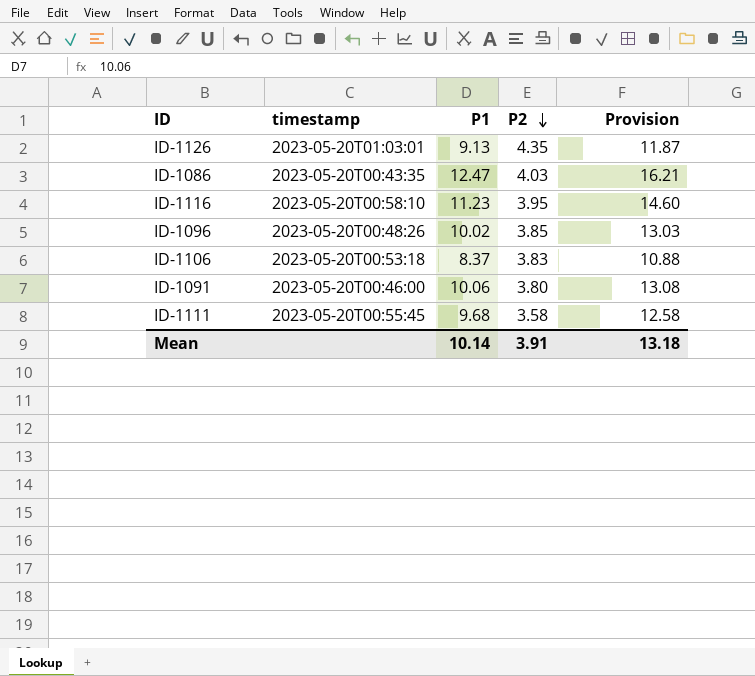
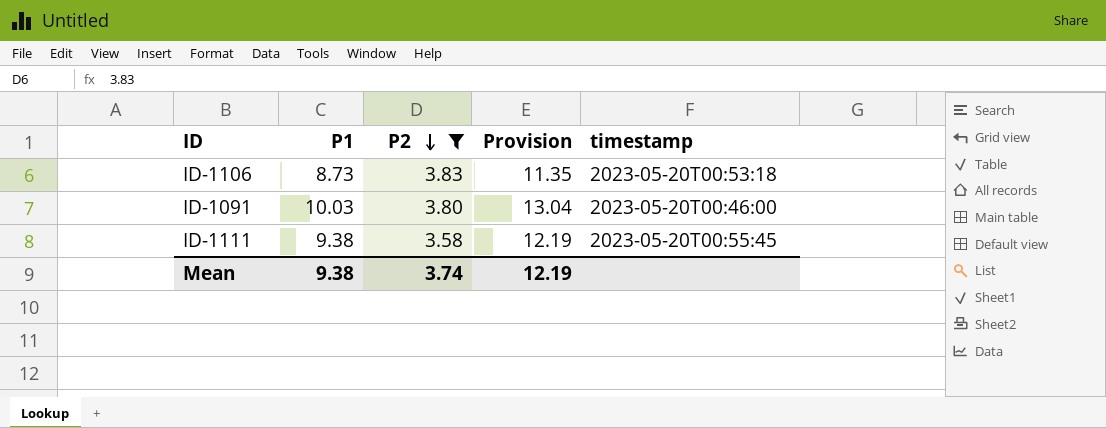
filter: none -> P2 <= 3.83
column timestamp | position: 2 -> 5
ID-1106 | P1: 8.37 -> 8.73
ID-1106 | Provision: 10.88 -> 11.35
ID-1091 | P1: 10.06 -> 10.03
ID-1091 | Provision: 13.08 -> 13.04
ID-1111 | P1: 9.68 -> 9.38
ID-1111 | Provision: 12.58 -> 12.19
Mean | P1: 10.14 -> 9.38
Mean | P2: 3.91 -> 3.74
Mean | Provision: 13.18 -> 12.19

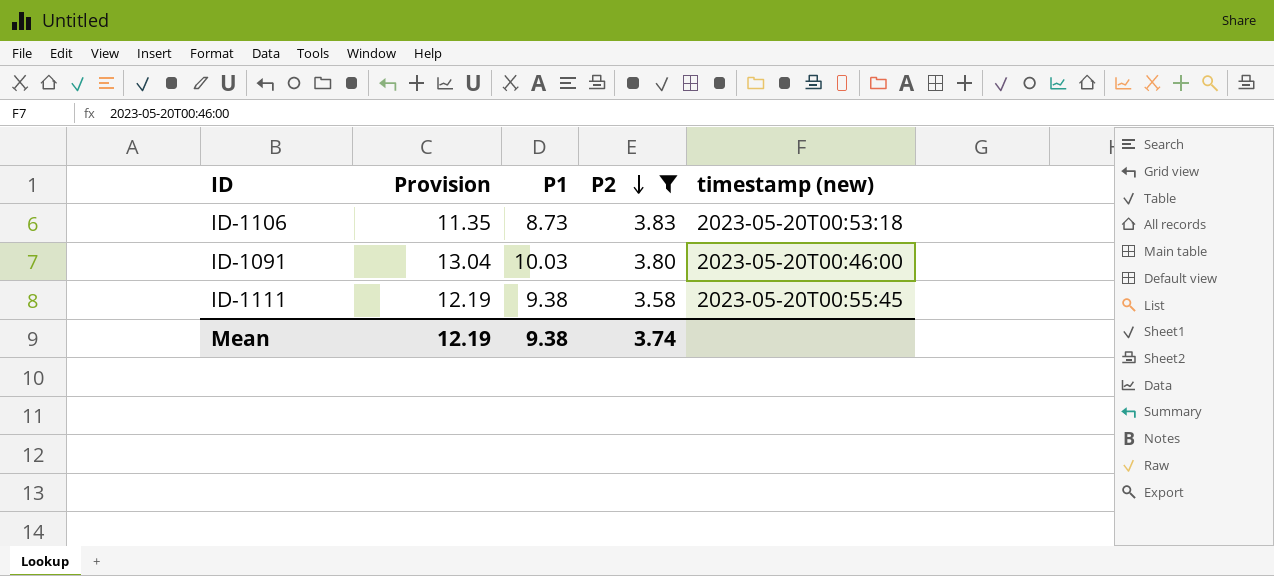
column Provision | position: 4 -> 2
column name: timestamp -> timestamp (new)

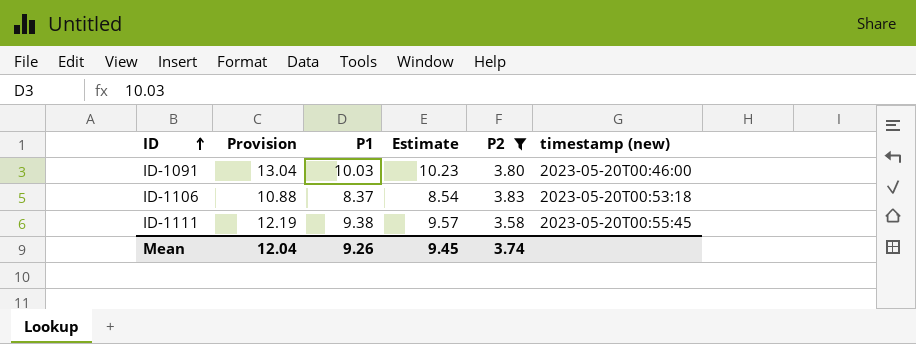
row order: P2 descending -> ID ascending
column Estimate | formula: none -> [P1] * 1.02
ID-1106 | Provision: 11.35 -> 10.88
ID-1106 | P1: 8.73 -> 8.37
Mean | Provision: 12.19 -> 12.04
Mean | P1: 9.38 -> 9.26

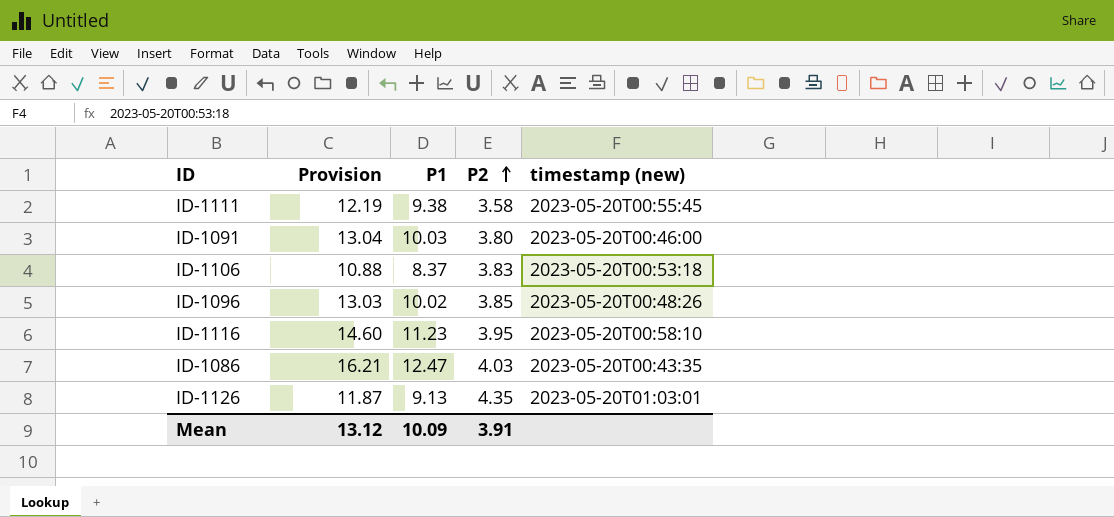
filter: P2 <= 3.83 -> none
row order: ID ascending -> P2 ascending
column Estimate | formula: [P1] * 1.02 -> none
Mean | Provision: 12.04 -> 13.12
Mean | P1: 9.26 -> 10.09
Mean | P2: 3.74 -> 3.91

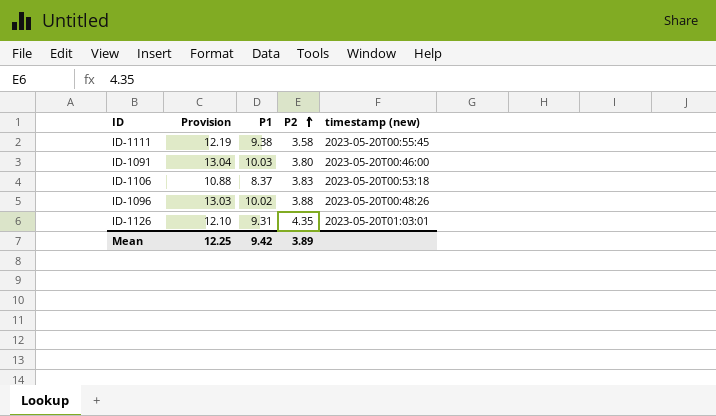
row ID-1116: 14.60 | 11.23 | 3.95 | 2023-05-20T00:58:10 -> none
row ID-1086: 16.21 | 12.47 | 4.03 | 2023-05-20T00:43:35 -> none
ID-1096 | P2: 3.85 -> 3.88
ID-1126 | Provision: 11.87 -> 12.10
ID-1126 | P1: 9.13 -> 9.31
Mean | Provision: 13.12 -> 12.25
Mean | P1: 10.09 -> 9.42
Mean | P2: 3.91 -> 3.89

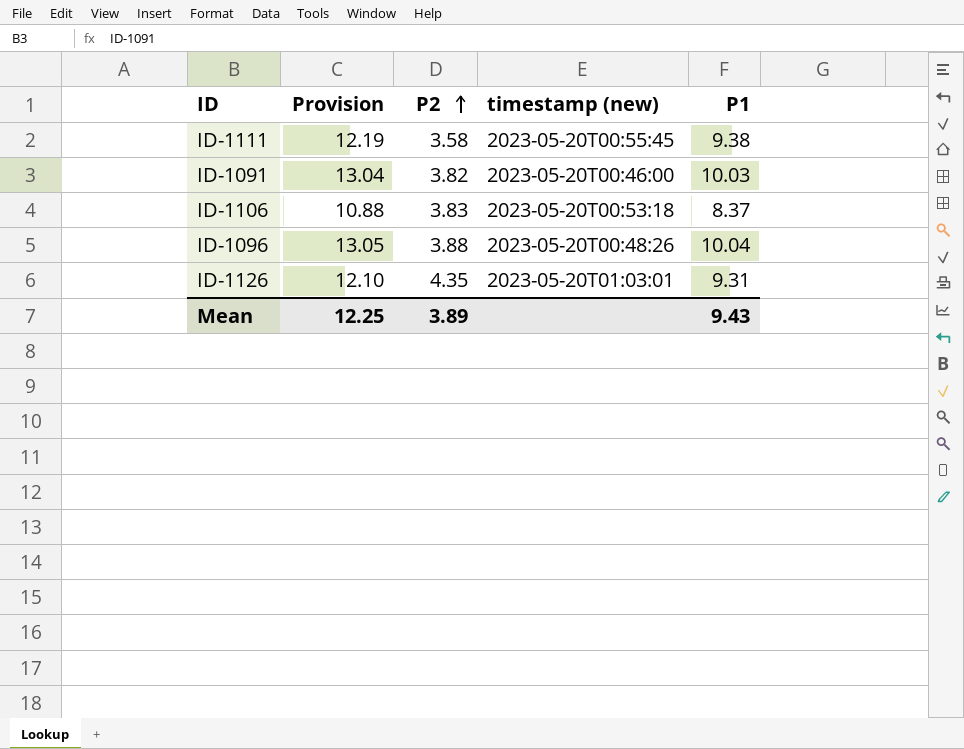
column P1 | position: 3 -> 5
ID-1091 | P2: 3.80 -> 3.82
ID-1096 | Provision: 13.03 -> 13.05
ID-1096 | P1: 10.02 -> 10.04
Mean | P1: 9.42 -> 9.43

